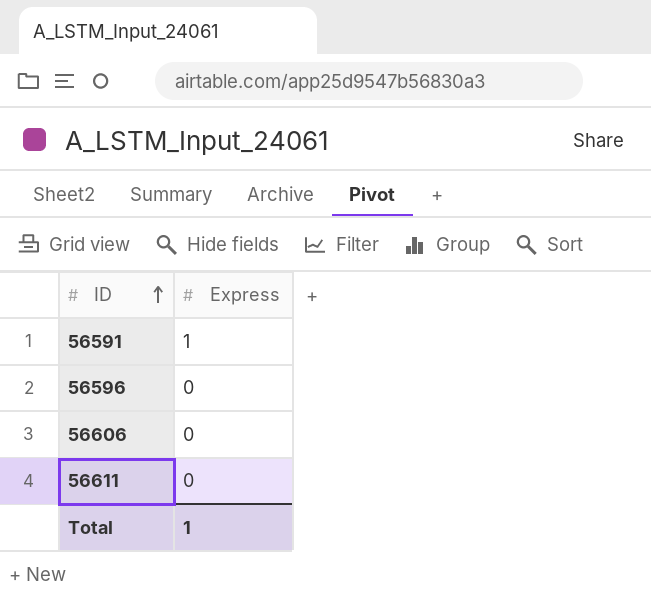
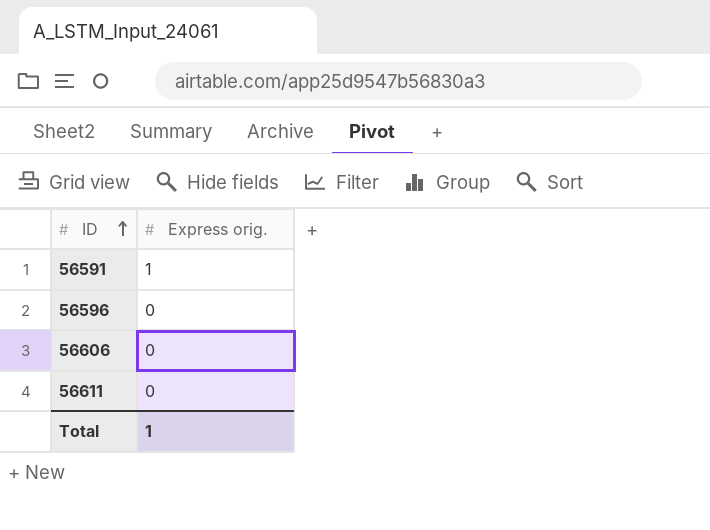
column name: Express -> Express orig.

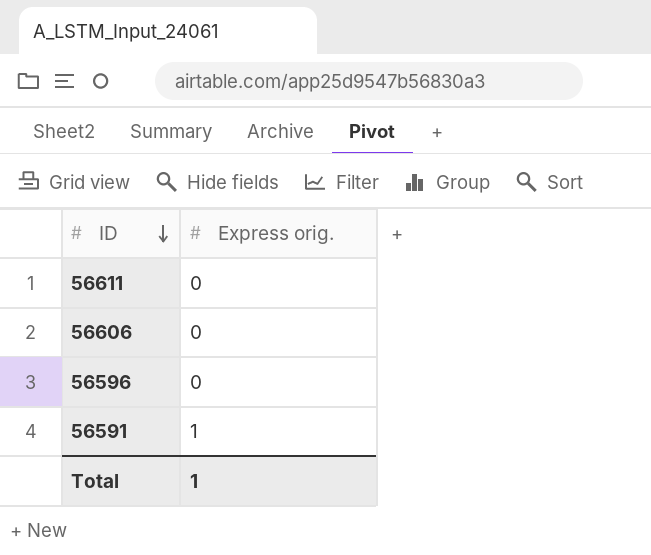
row order: ID ascending -> ID descending

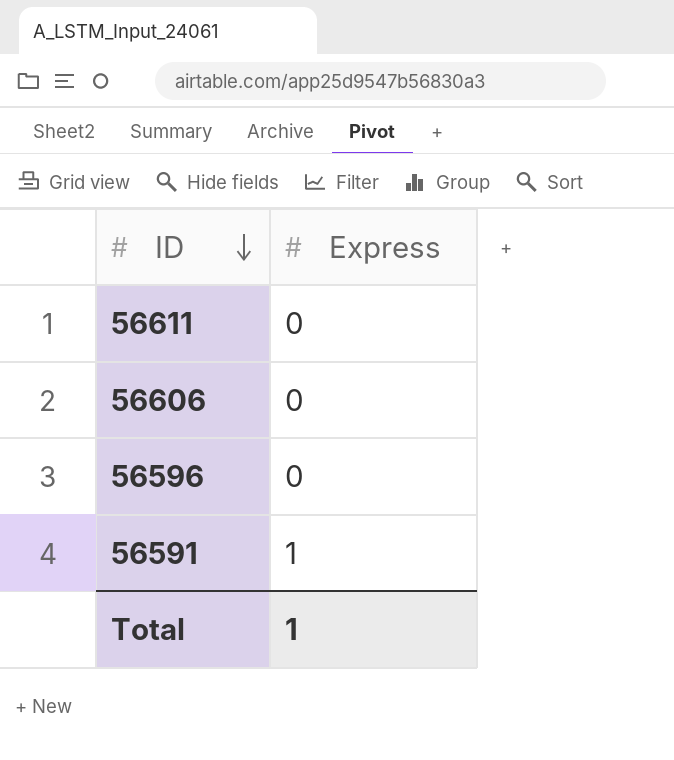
column name: Express orig. -> Express

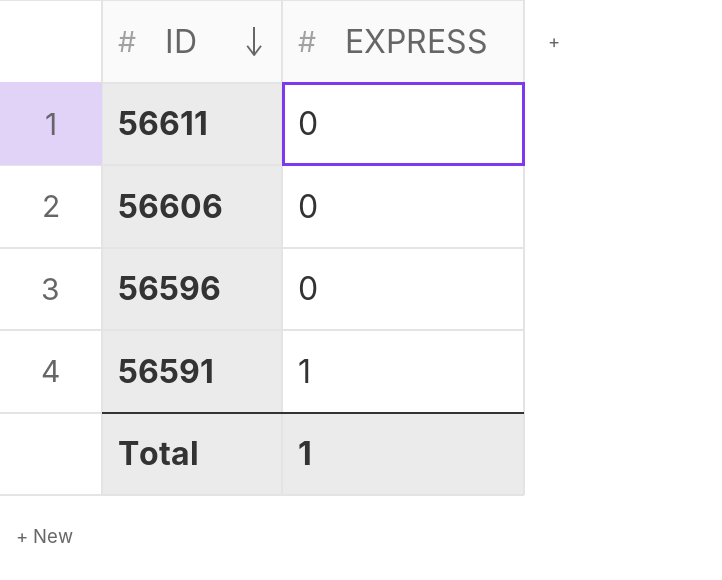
column name: Express -> EXPRESS

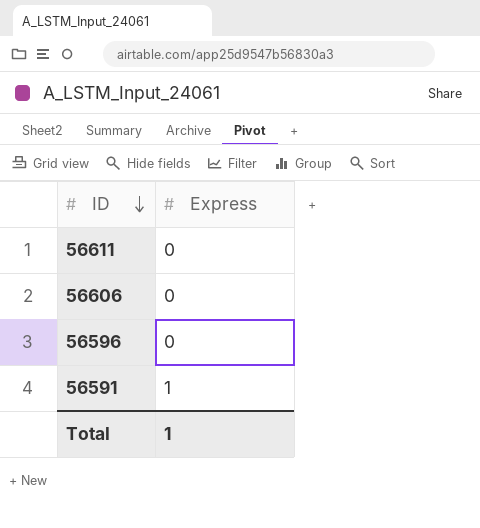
column name: EXPRESS -> Express

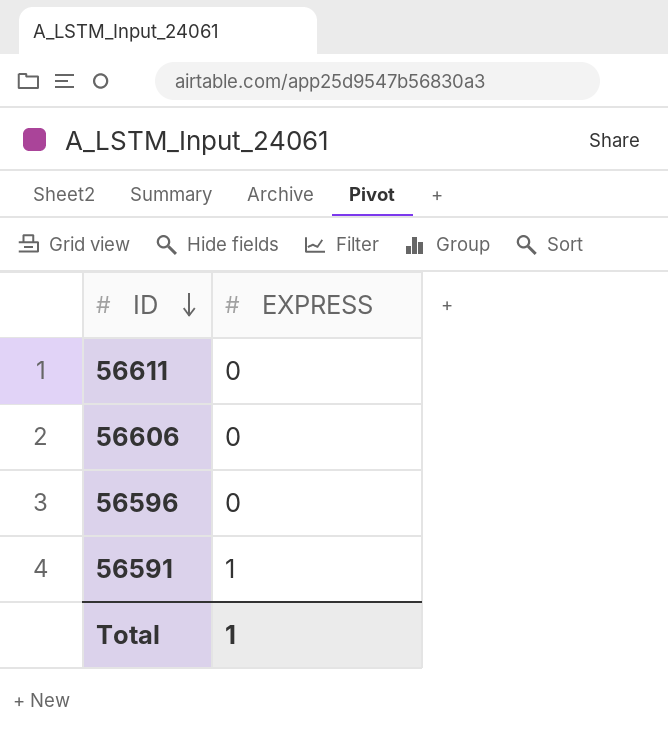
column name: Express -> EXPRESS

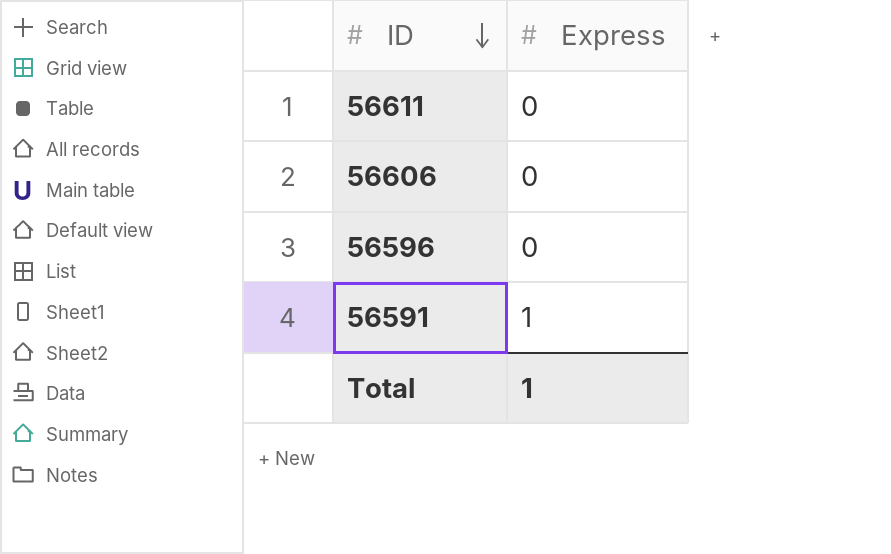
column name: EXPRESS -> Express

